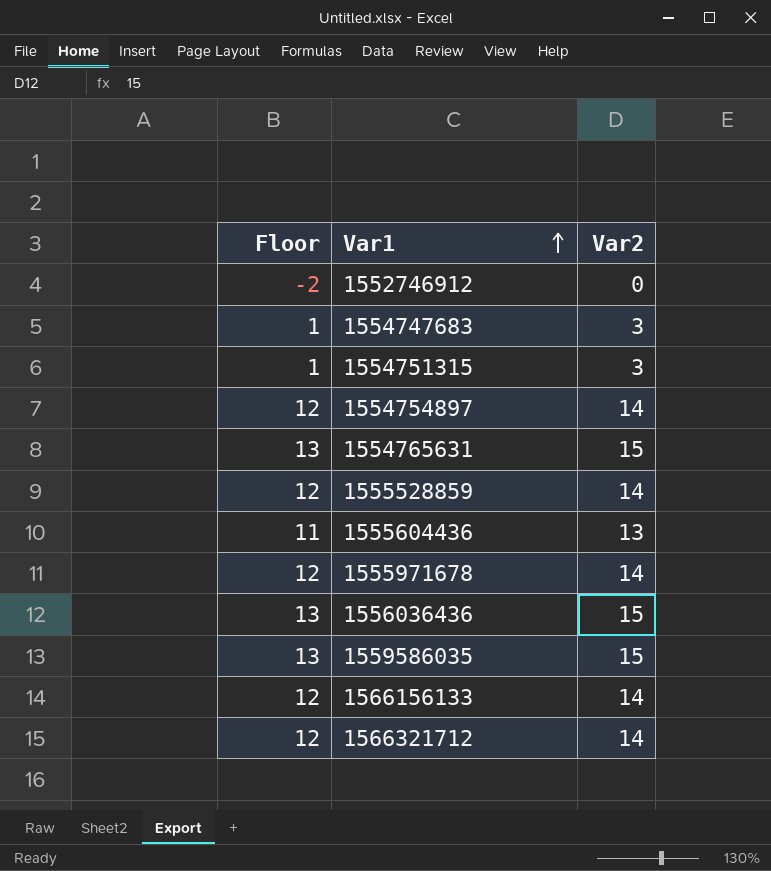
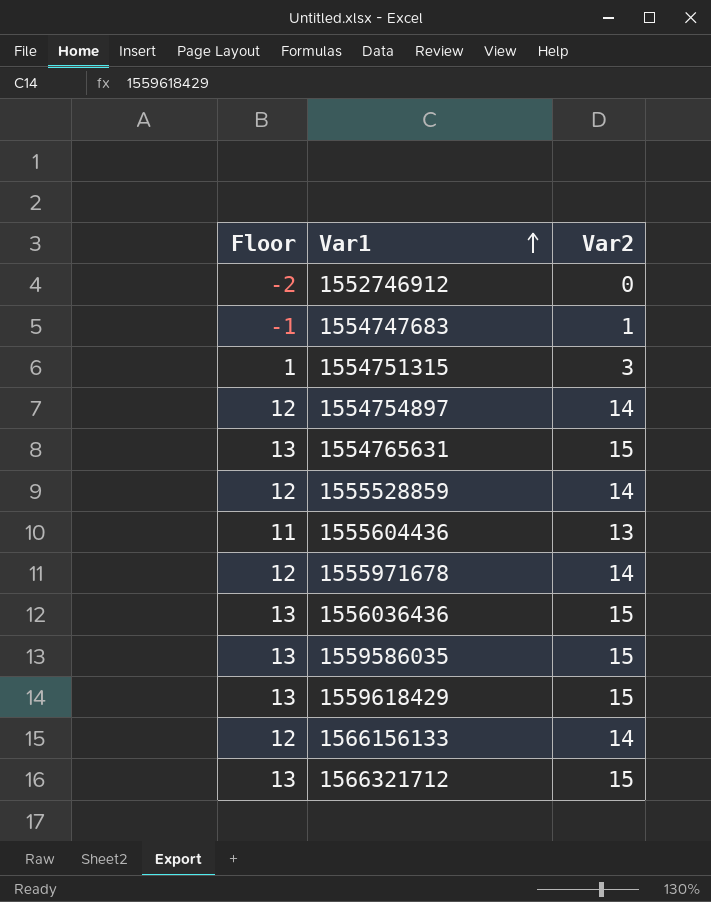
1554747683 | Floor: 1 -> -1
1554747683 | Var2: 3 -> 1
row 1559618429: none -> 13 | 15
1566321712 | Floor: 12 -> 13
1566321712 | Var2: 14 -> 15

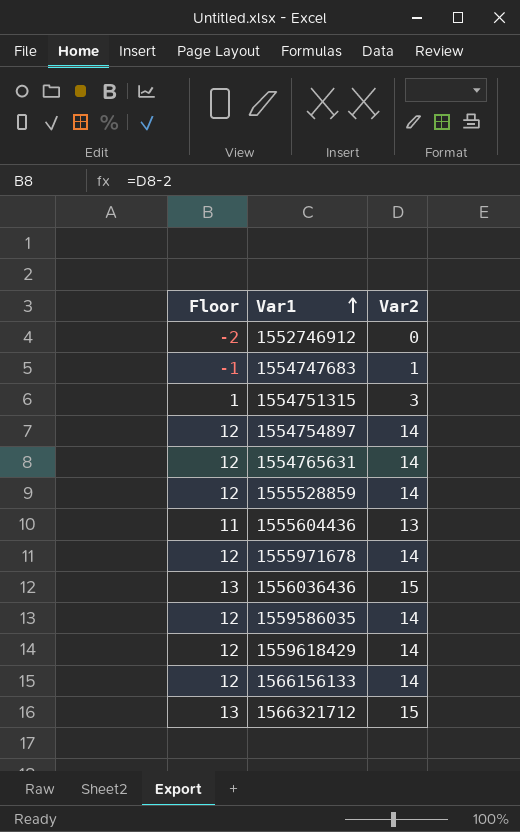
1554765631 | Floor: 13 -> 12
1554765631 | Var2: 15 -> 14
1559586035 | Floor: 13 -> 12
1559586035 | Var2: 15 -> 14
1559618429 | Floor: 13 -> 12
1559618429 | Var2: 15 -> 14

